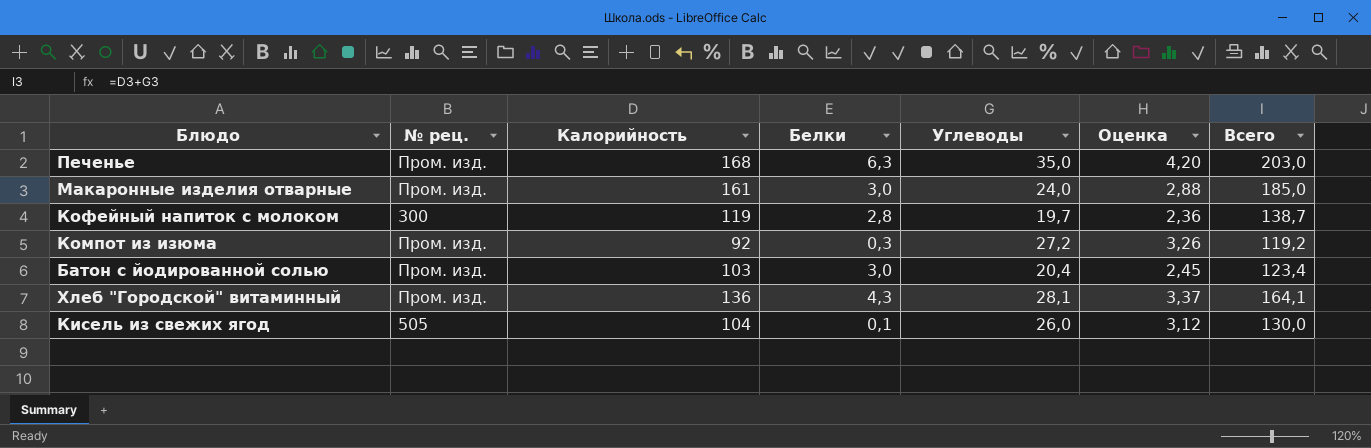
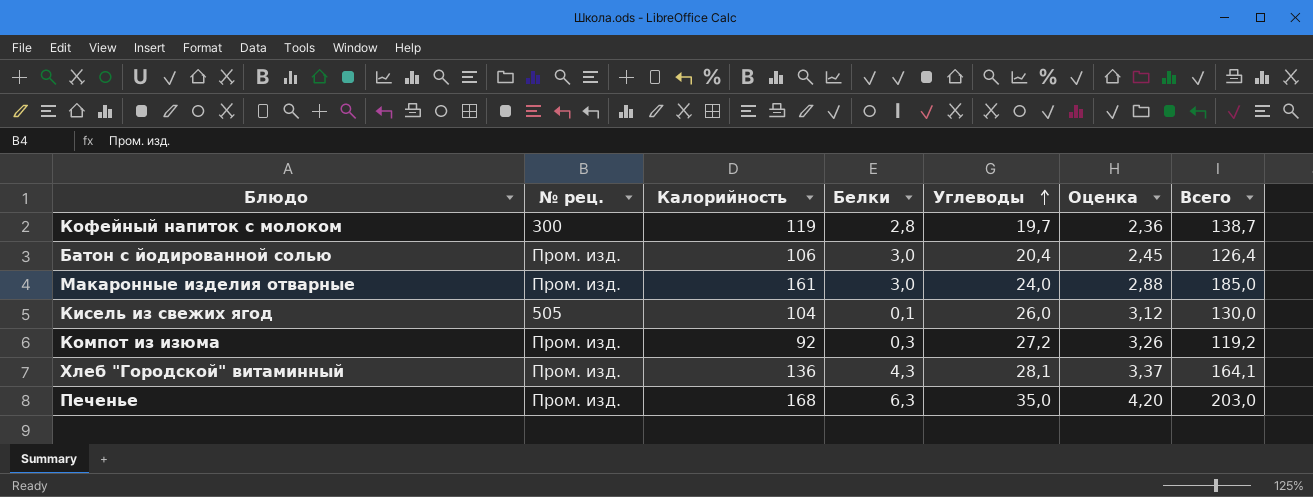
row order: none -> Углеводы ascending
Батон с йодированной солью | Калорийность: 103 -> 106
Батон с йодированной солью | Всего: 123,4 -> 126,4

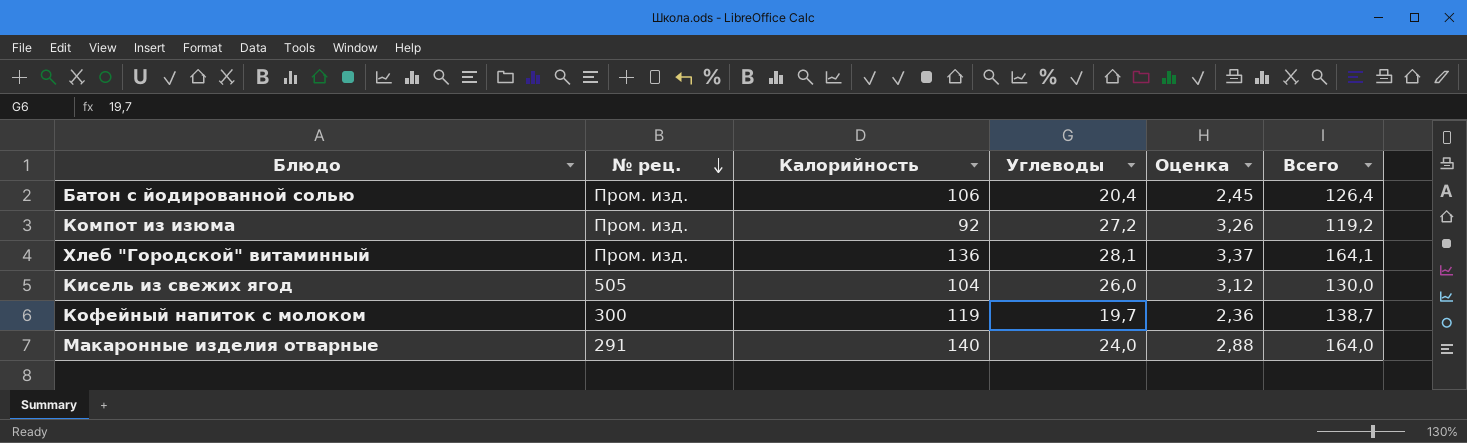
row order: Углеводы ascending -> № рец. descending
column Белки | position: 4 -> none
row Печенье: Пром. изд. | 168 | 6,3 | 35,0 | 4,20 | 203,0 -> none
Макаронные изделия отварные | № рец.: Пром. изд. -> 291
Макаронные изделия отварные | Калорийность: 161 -> 140
Макаронные изделия отварные | Всего: 185,0 -> 164,0

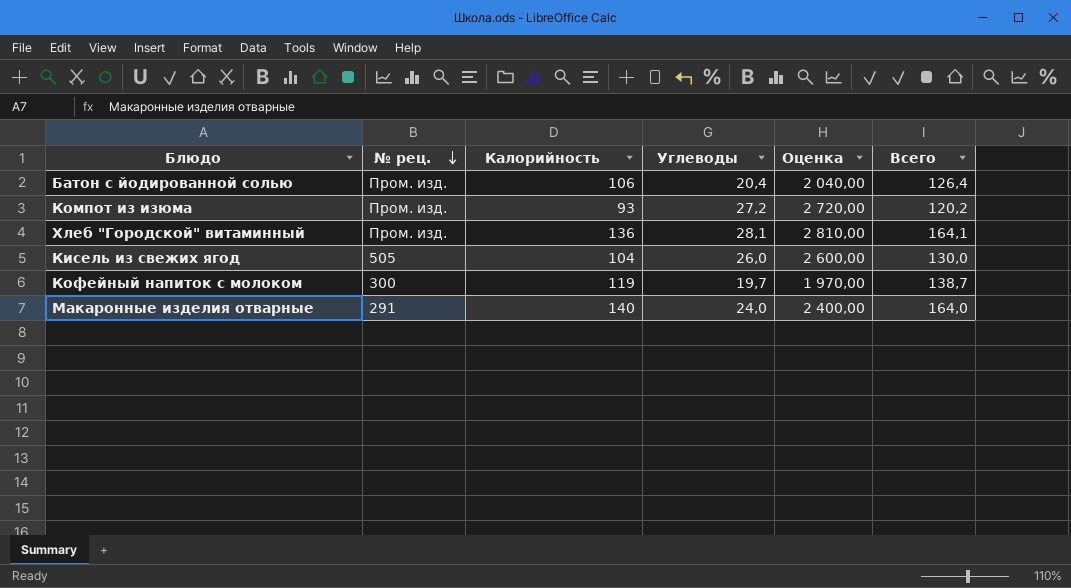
column Оценка | formula: [Углеводы] * 0,12 -> [Углеводы] * 100
Компот из изюма | Калорийность: 92 -> 93
Компот из изюма | Всего: 119,2 -> 120,2

